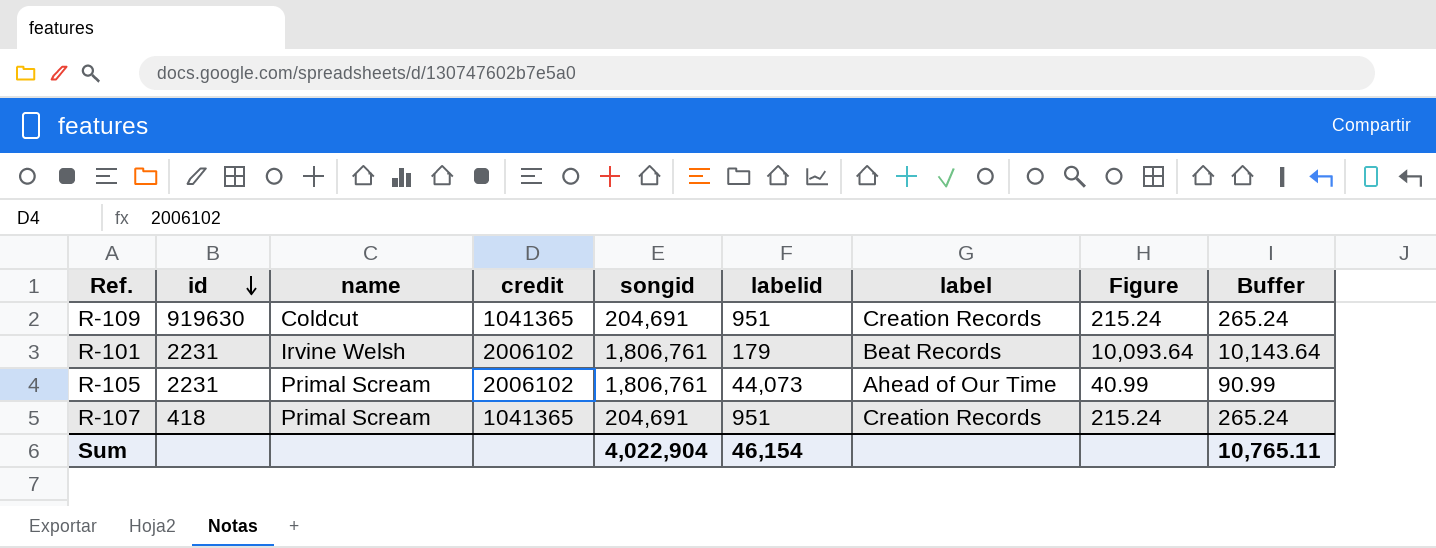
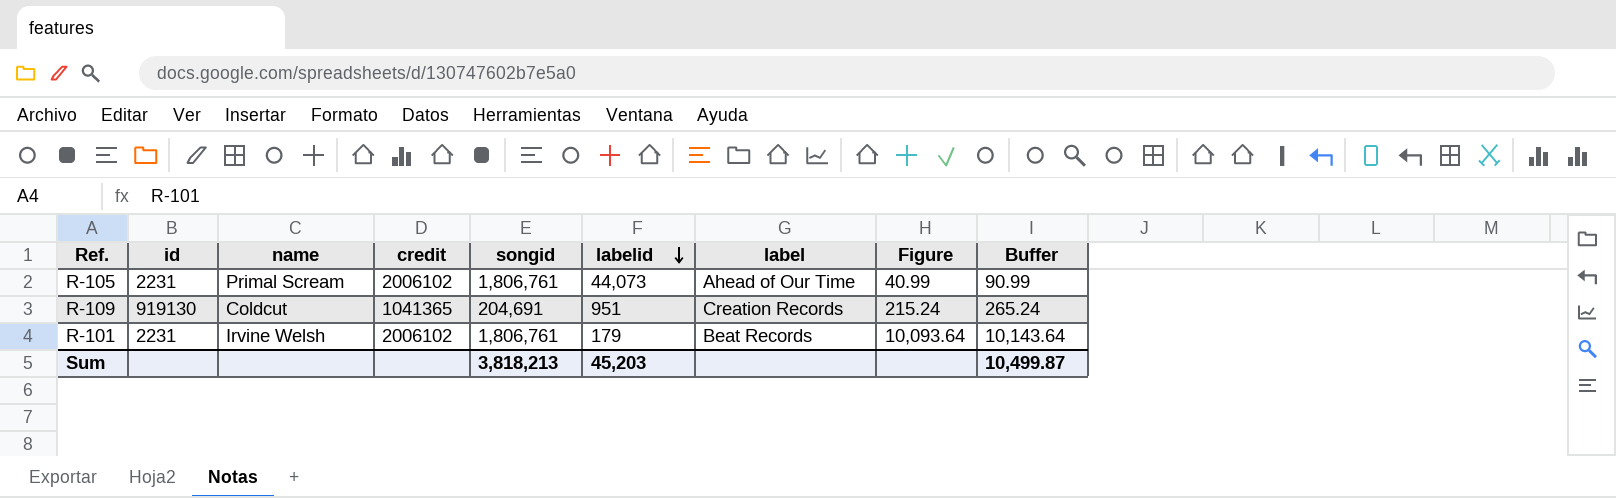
row order: id descending -> labelid descending
row R-107: 418 | Primal Scream | 1041365 | 204,691 | 951 | Creation Records | 215.24 | 265.24 -> none
R-109 | id: 919630 -> 919130
Sum | songid: 4,022,904 -> 3,818,213
Sum | labelid: 46,154 -> 45,203
Sum | Buffer: 10,765.11 -> 10,499.87

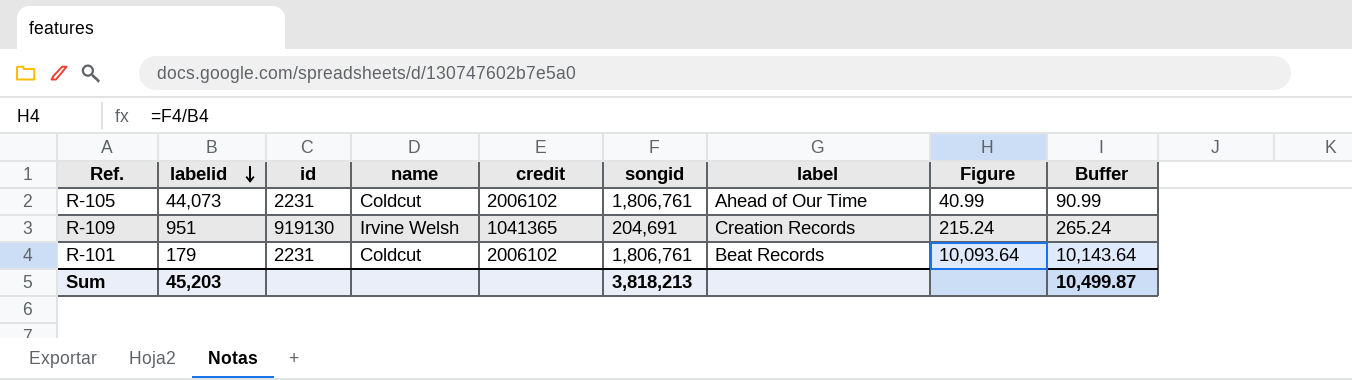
column labelid | position: 6 -> 2
R-105 | name: Primal Scream -> Coldcut
R-109 | name: Coldcut -> Irvine Welsh
R-101 | name: Irvine Welsh -> Coldcut

